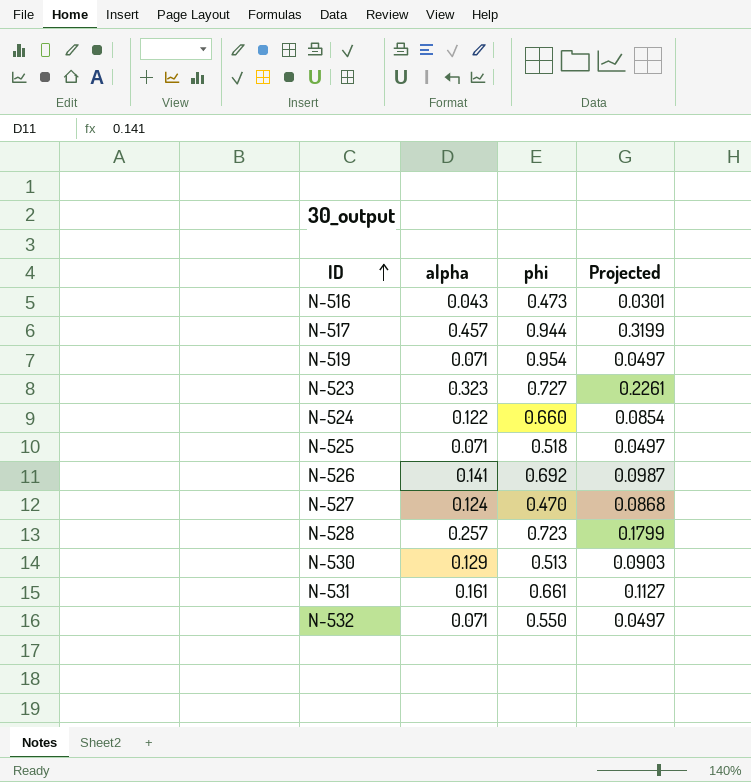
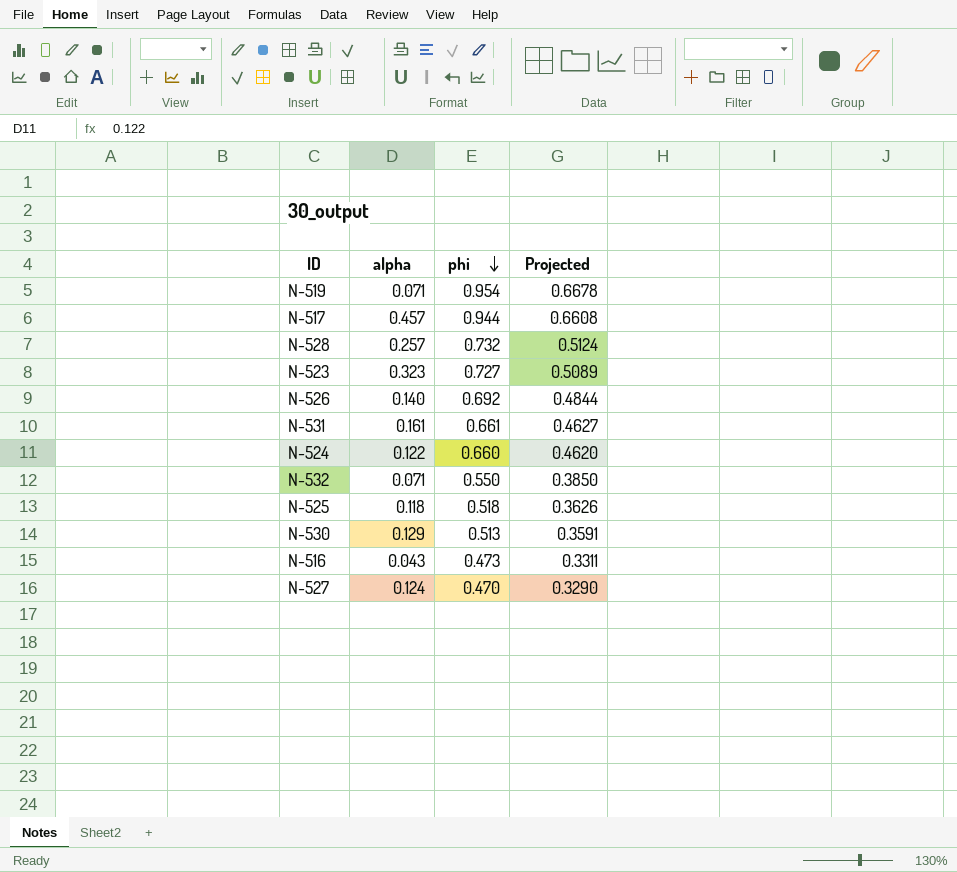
row order: ID ascending -> phi descending
column Projected | formula: [alpha] * 0.7 -> [phi] * 0.7
N-528 | phi: 0.723 -> 0.732
N-526 | alpha: 0.141 -> 0.140
N-525 | alpha: 0.071 -> 0.118

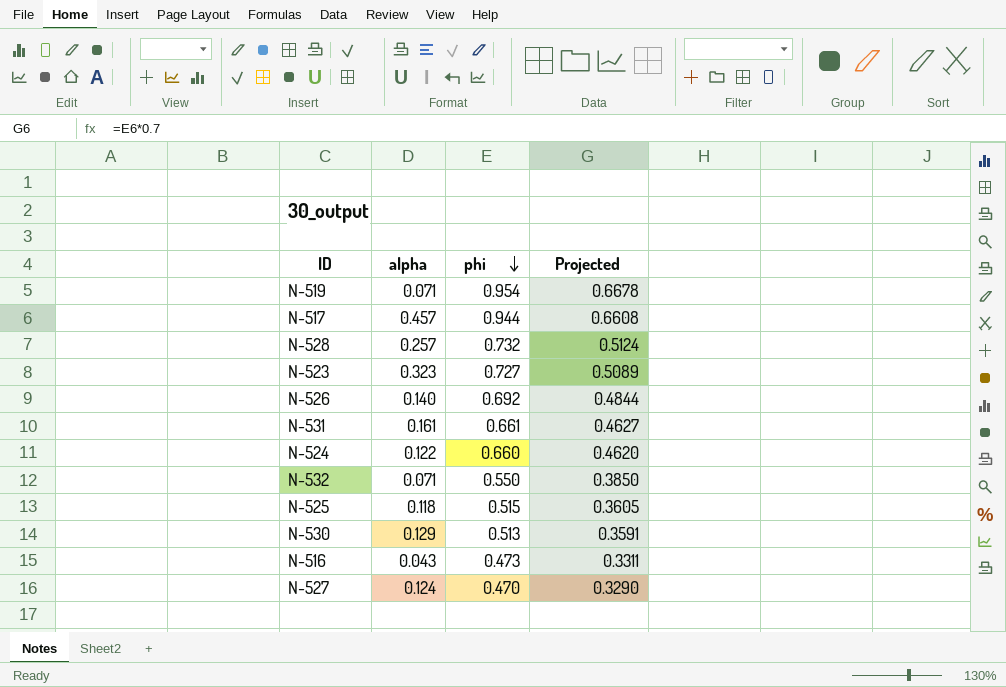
N-525 | phi: 0.518 -> 0.515
N-525 | Projected: 0.3626 -> 0.3605

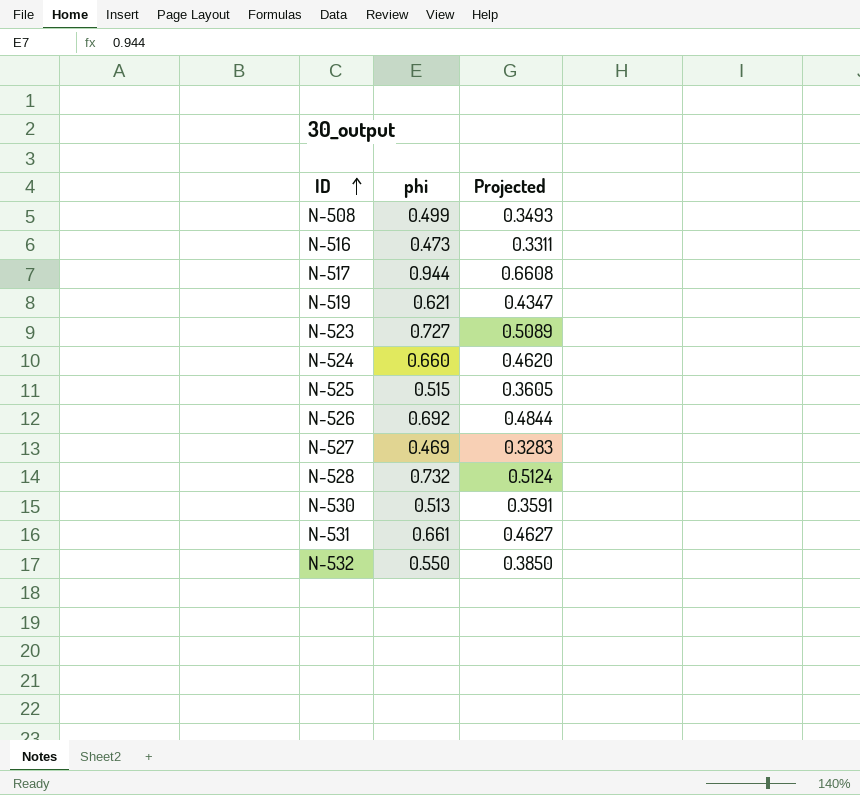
row order: phi descending -> ID ascending
column alpha | position: 2 -> none
row N-508: none -> 0.499 | 0.3493
N-519 | phi: 0.954 -> 0.621
N-519 | Projected: 0.6678 -> 0.4347
N-527 | phi: 0.470 -> 0.469
N-527 | Projected: 0.3290 -> 0.3283

